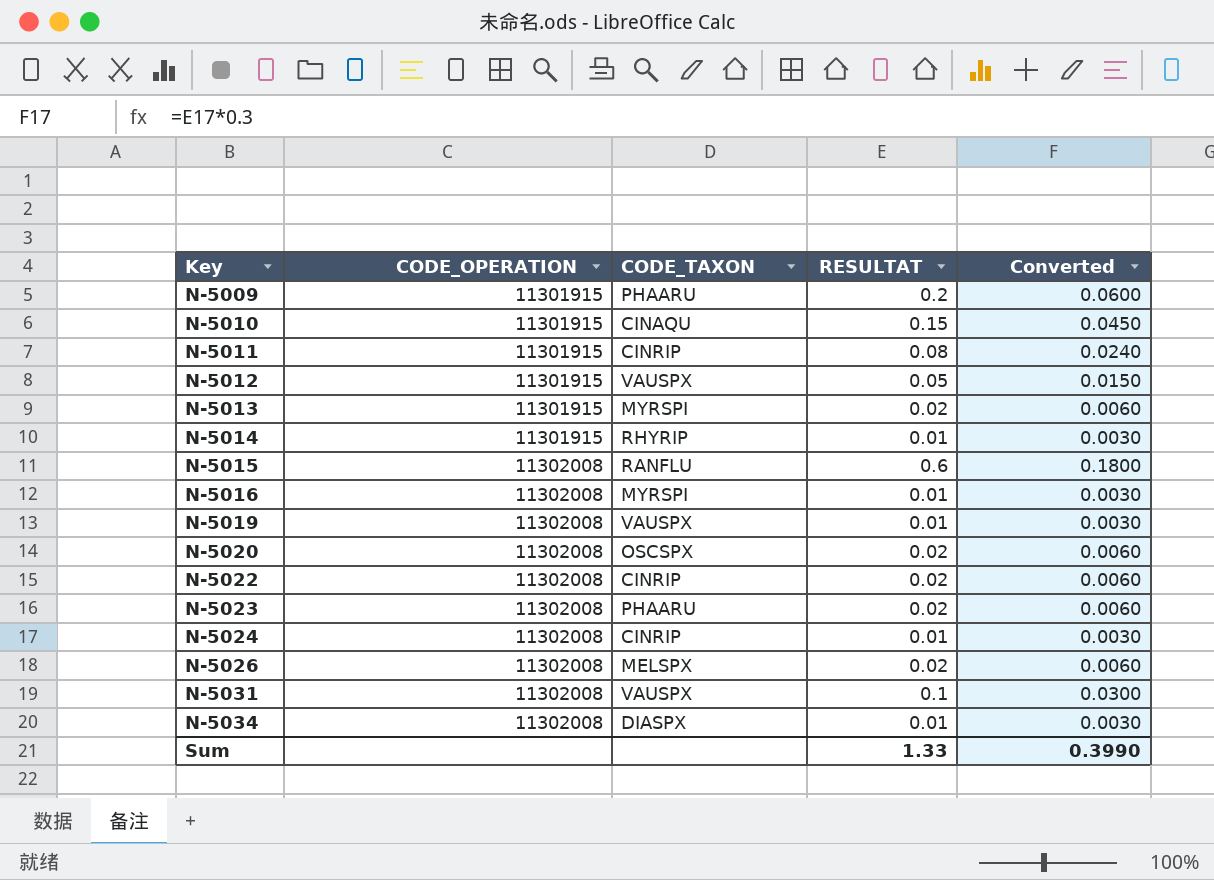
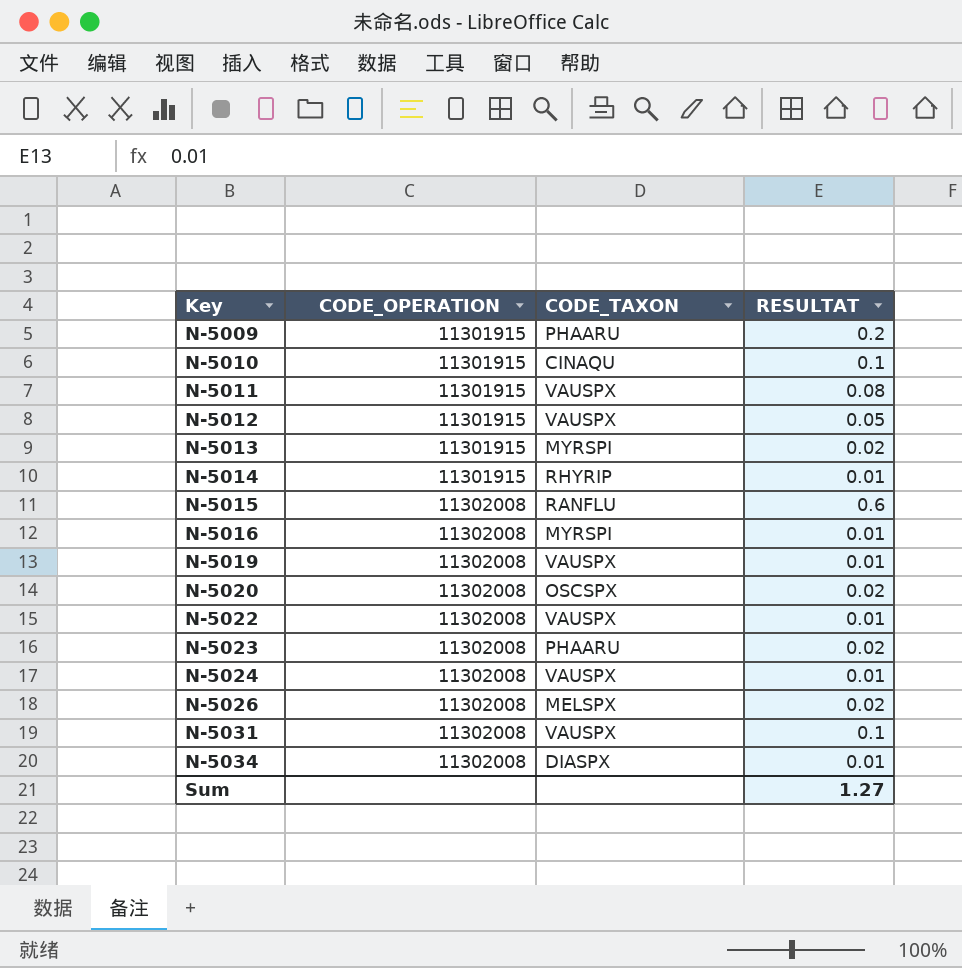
column Converted | formula: [RESULTAT] * 0.3 -> none
N-5010 | RESULTAT: 0.15 -> 0.1
N-5011 | CODE_TAXON: CINRIP -> VAUSPX
N-5022 | CODE_TAXON: CINRIP -> VAUSPX
N-5022 | RESULTAT: 0.02 -> 0.01
N-5024 | CODE_TAXON: CINRIP -> VAUSPX
Sum | RESULTAT: 1.33 -> 1.27

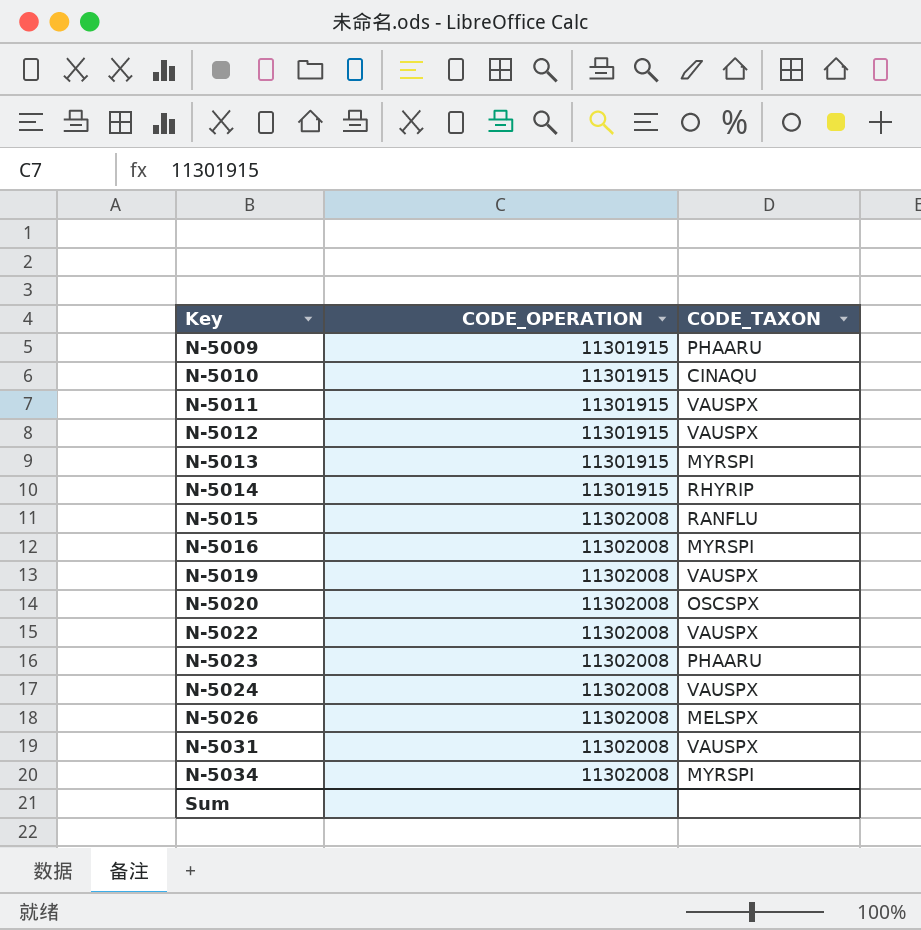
column RESULTAT | position: 4 -> none
N-5034 | CODE_TAXON: DIASPX -> MYRSPI

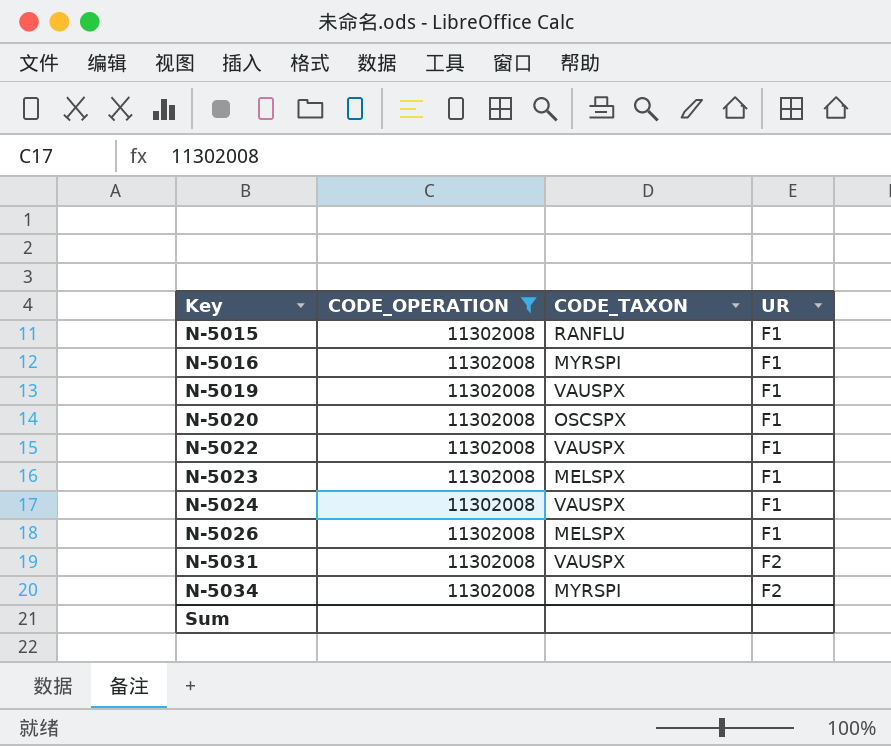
filter: none -> CODE_OPERATION = 11302008
column UR | position: none -> 4
N-5023 | CODE_TAXON: PHAARU -> MELSPX

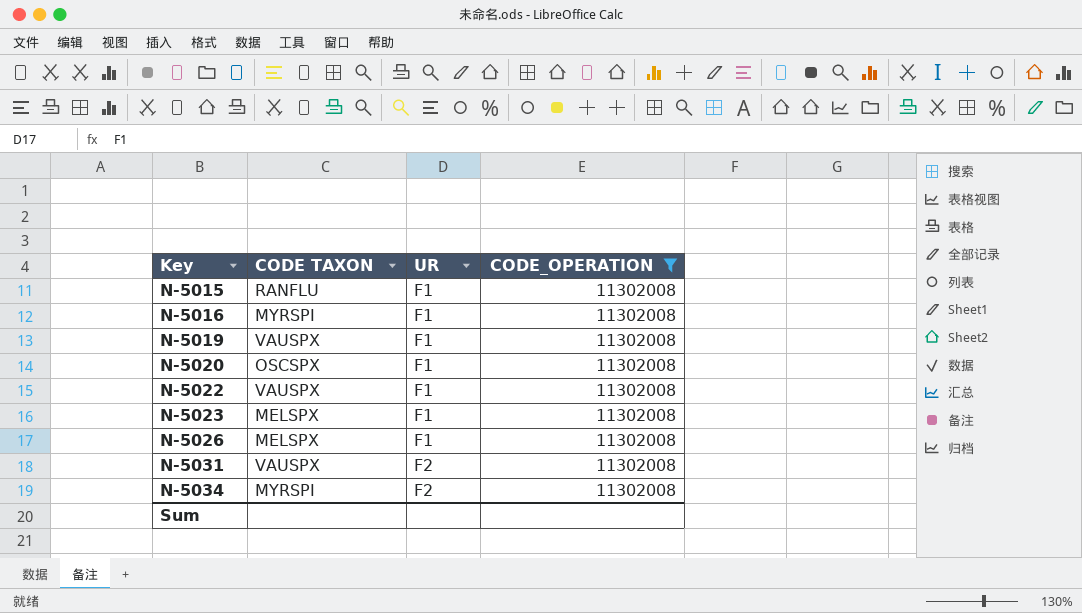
column name: CODE_TAXON -> CODE TAXON
column CODE_OPERATION | position: 2 -> 4
row N-5024: 11302008 | VAUSPX | F1 -> none

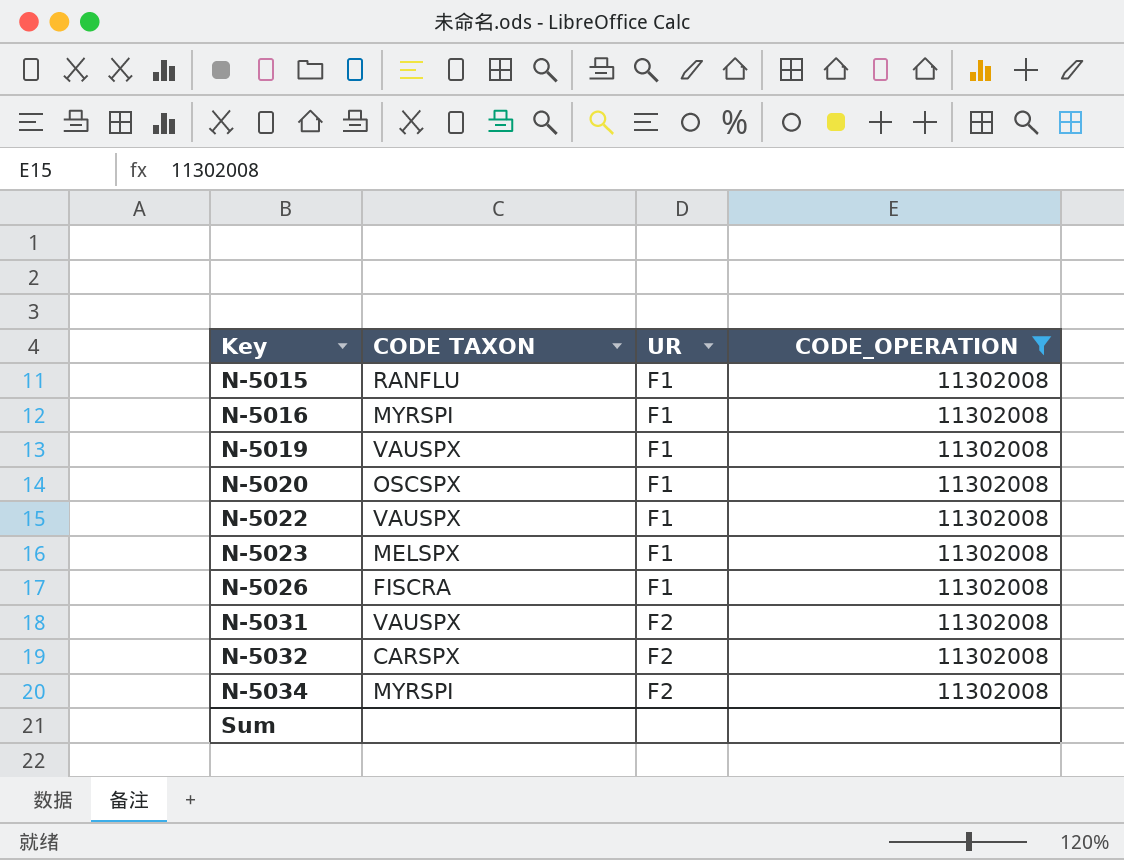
N-5026 | CODE TAXON: MELSPX -> FISCRA
row N-5032: none -> CARSPX | F2 | 11302008

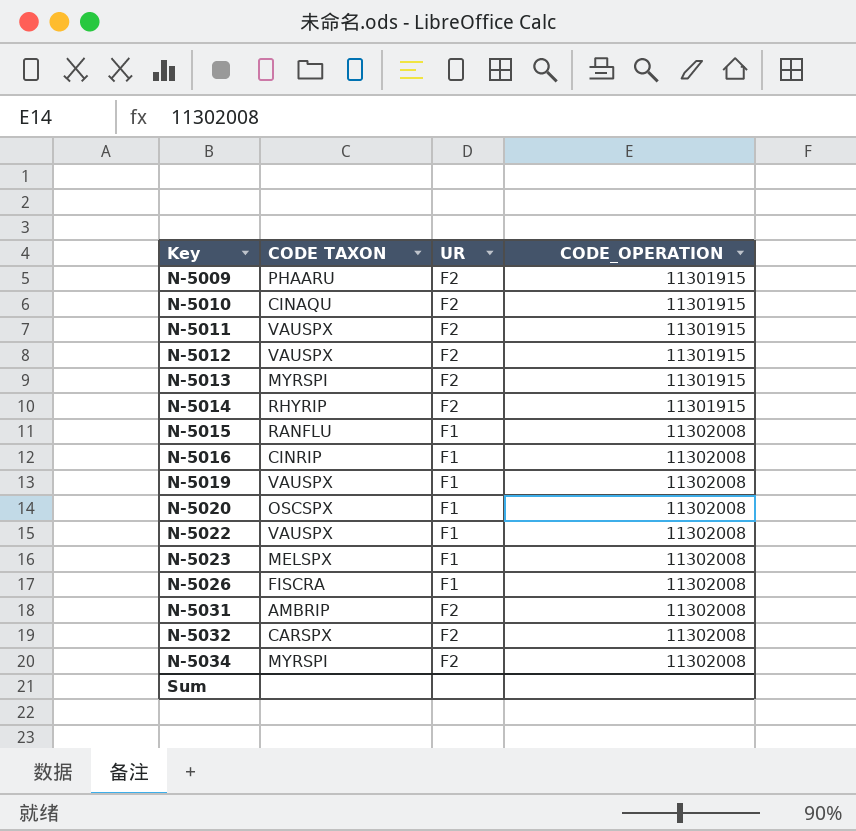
filter: CODE_OPERATION = 11302008 -> none
N-5016 | CODE TAXON: MYRSPI -> CINRIP
N-5031 | CODE TAXON: VAUSPX -> AMBRIP

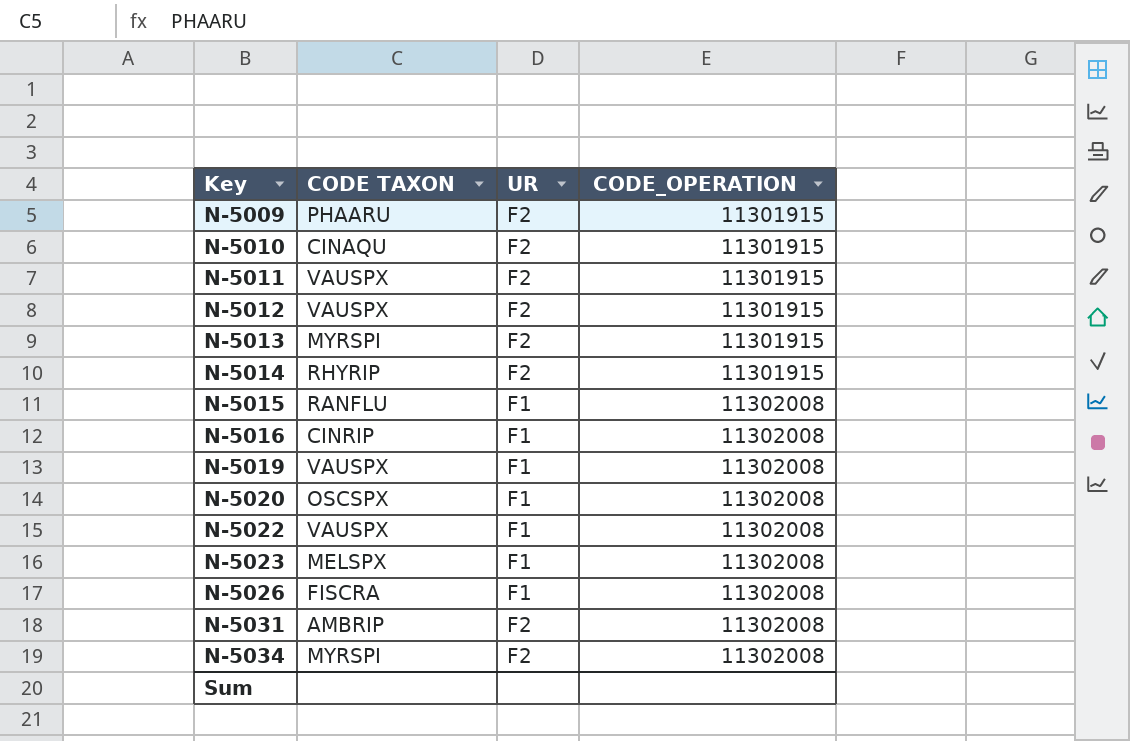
row N-5032: CARSPX | F2 | 11302008 -> none

